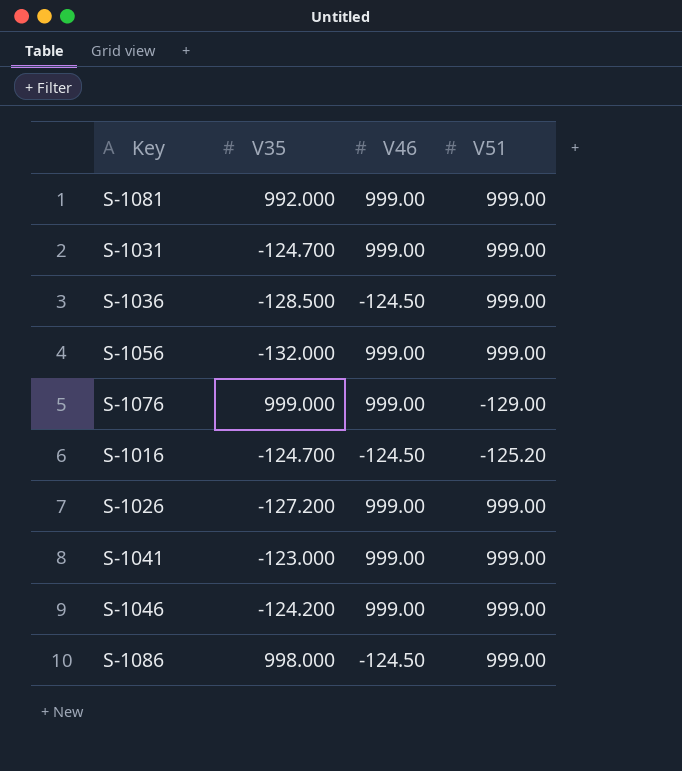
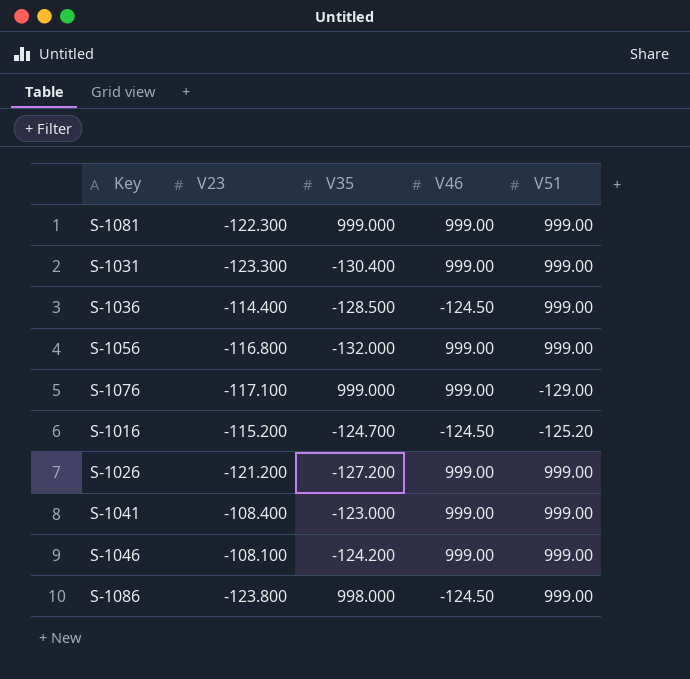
column V23 | position: none -> 2
S-1081 | V35: 992.000 -> 999.000
S-1031 | V35: -124.700 -> -130.400

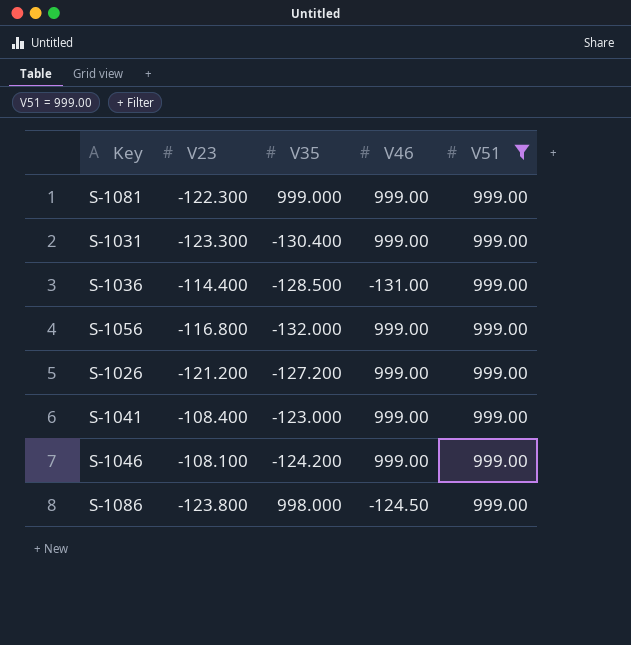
filter: none -> V51 = 999.00
S-1036 | V46: -124.50 -> -131.00

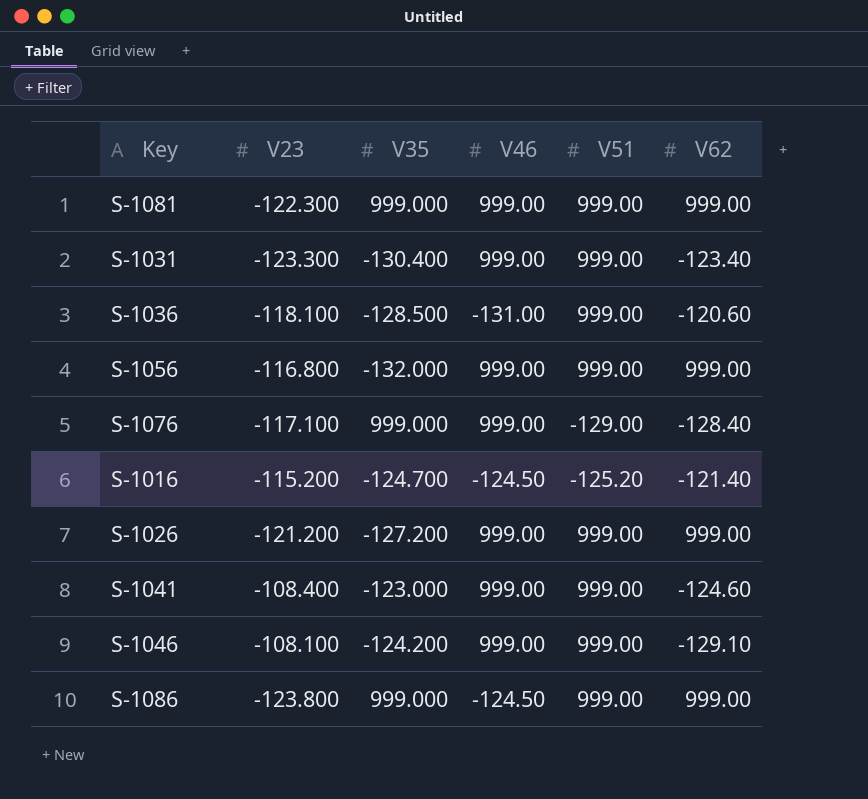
filter: V51 = 999.00 -> none
column V62 | position: none -> 6
S-1036 | V23: -114.400 -> -118.100
S-1086 | V35: 998.000 -> 999.000

